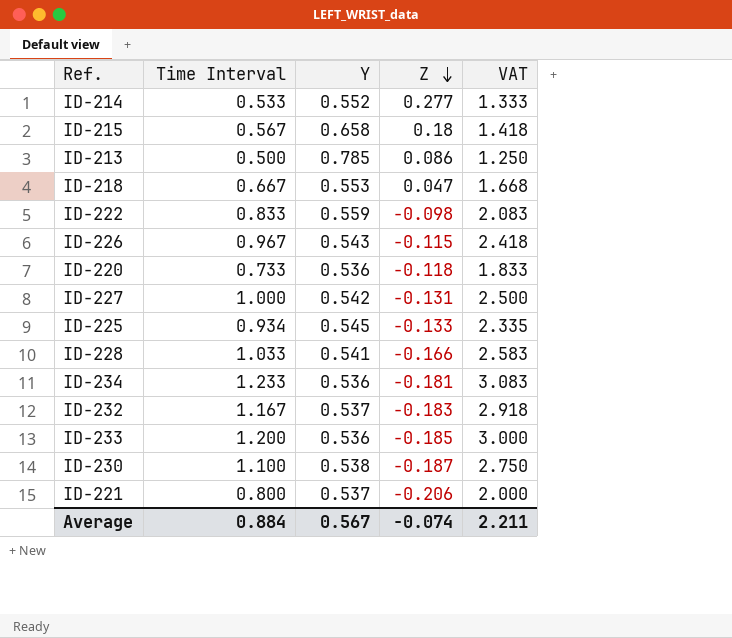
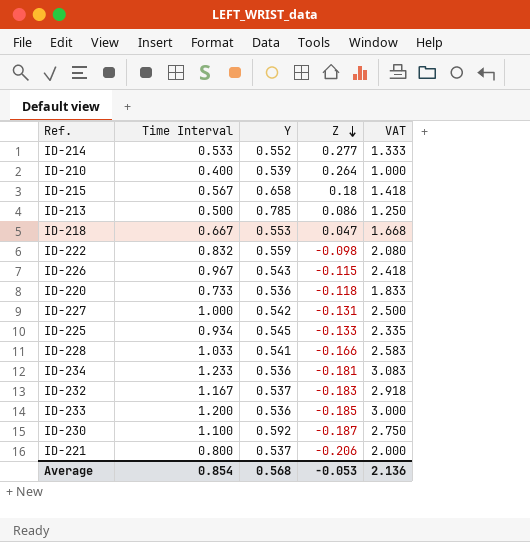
row ID-210: none -> 0.400 | 0.539 | 0.264 | 1.000
ID-222 | Time Interval: 0.833 -> 0.832
ID-222 | VAT: 2.083 -> 2.080
ID-230 | Y: 0.538 -> 0.592
Average | Time Interval: 0.884 -> 0.854
Average | Y: 0.567 -> 0.568
Average | Z: -0.074 -> -0.053
Average | VAT: 2.211 -> 2.136

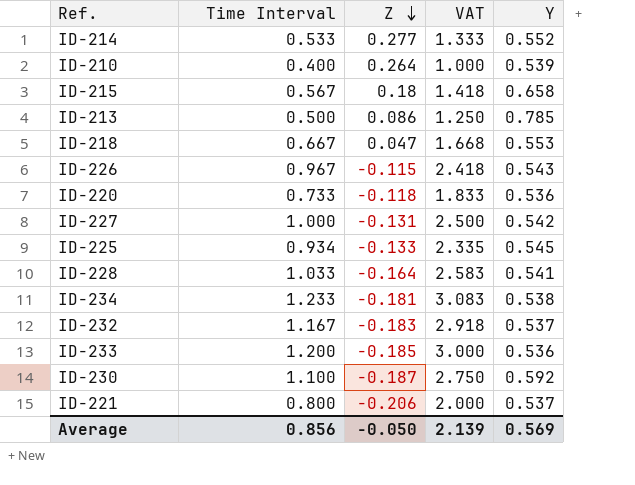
column Y | position: 3 -> 5
row ID-222: 0.832 | 0.559 | -0.098 | 2.080 -> none
ID-228 | Z: -0.166 -> -0.164
ID-234 | Y: 0.536 -> 0.538
Average | Time Interval: 0.854 -> 0.856
Average | Z: -0.053 -> -0.050
Average | VAT: 2.136 -> 2.139
Average | Y: 0.568 -> 0.569

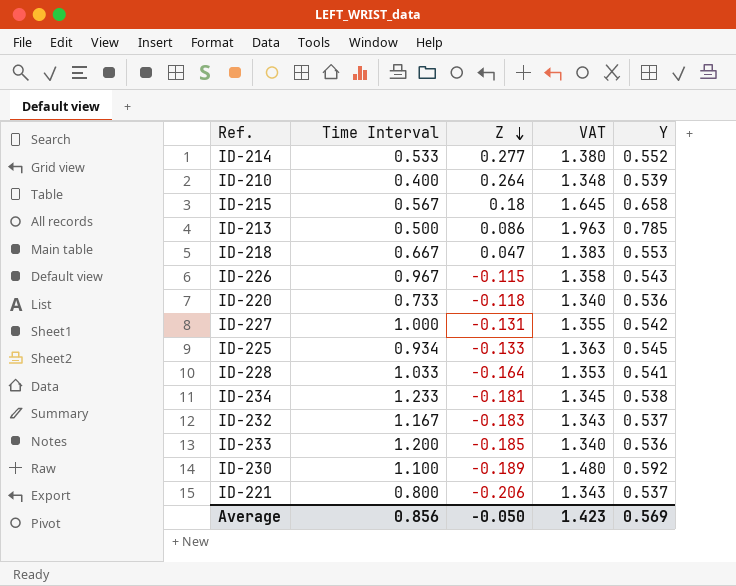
column VAT | formula: [Time Interval] * 2.5 -> [Y] * 2.5
ID-230 | Z: -0.187 -> -0.189
Average | VAT: 2.139 -> 1.423

